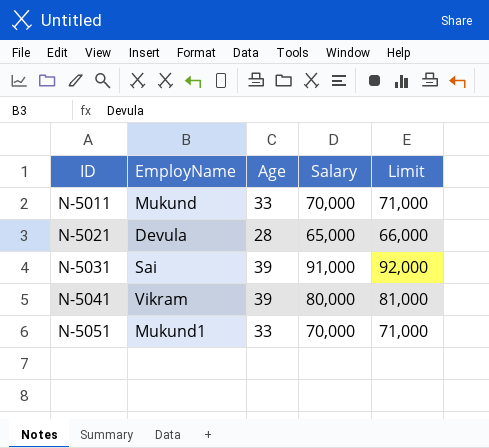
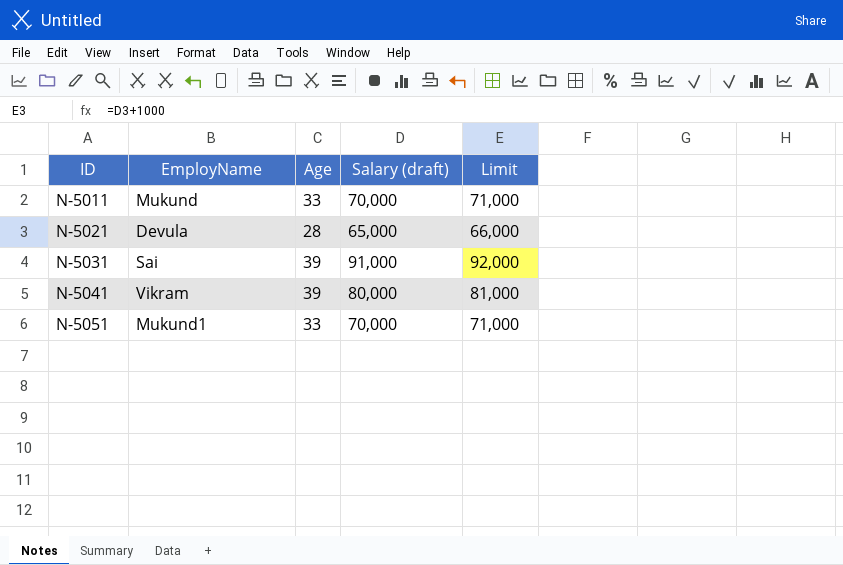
column name: Salary -> Salary (draft)

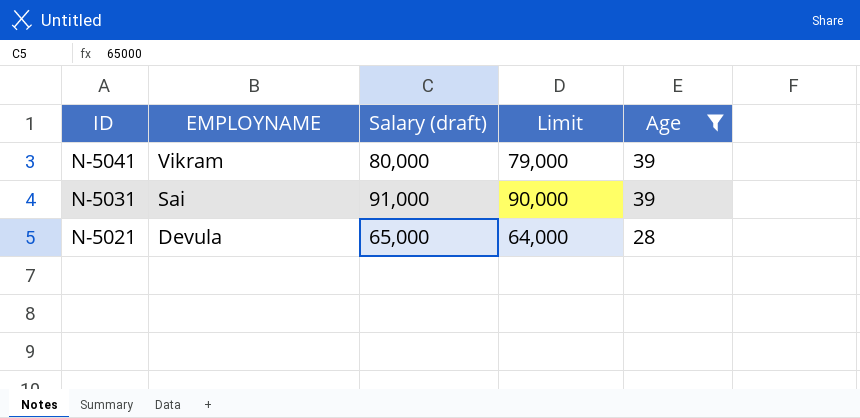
filter: none -> Age != 33
row order: ID ascending -> ID descending
column name: EmployName -> EMPLOYNAME
column Limit | formula: [Salary (draft)] + 1000 -> [Salary (draft)] - 1000
column Age | position: 3 -> 5

